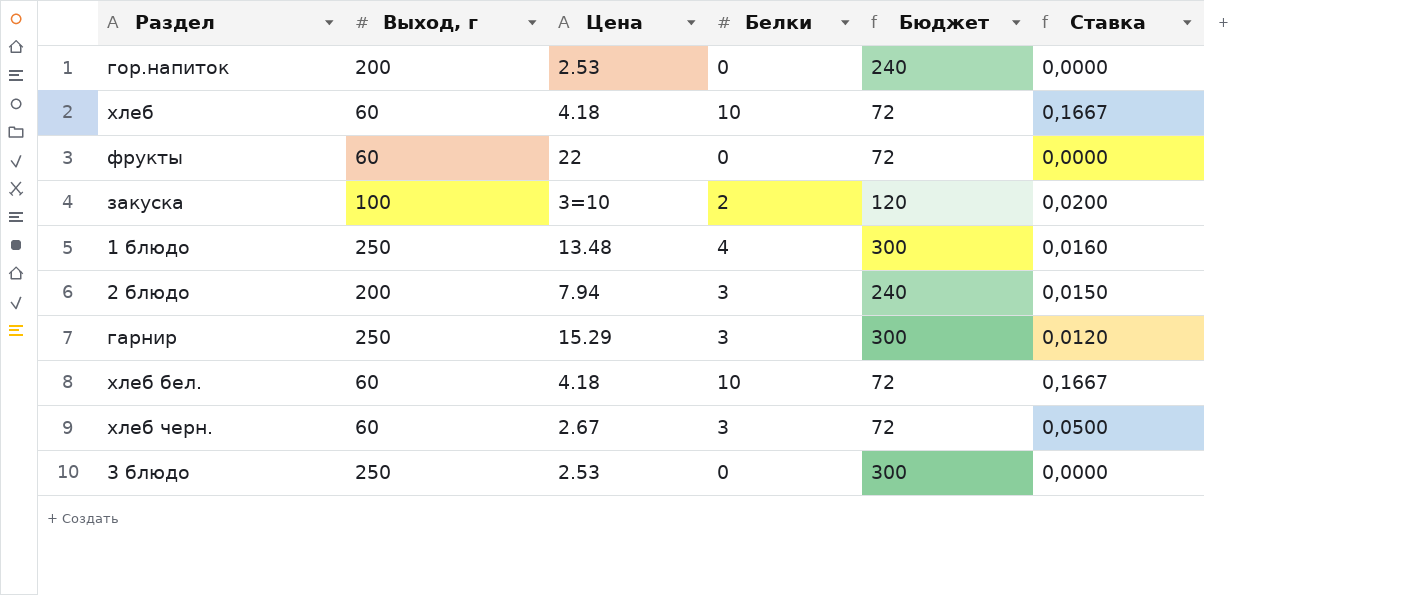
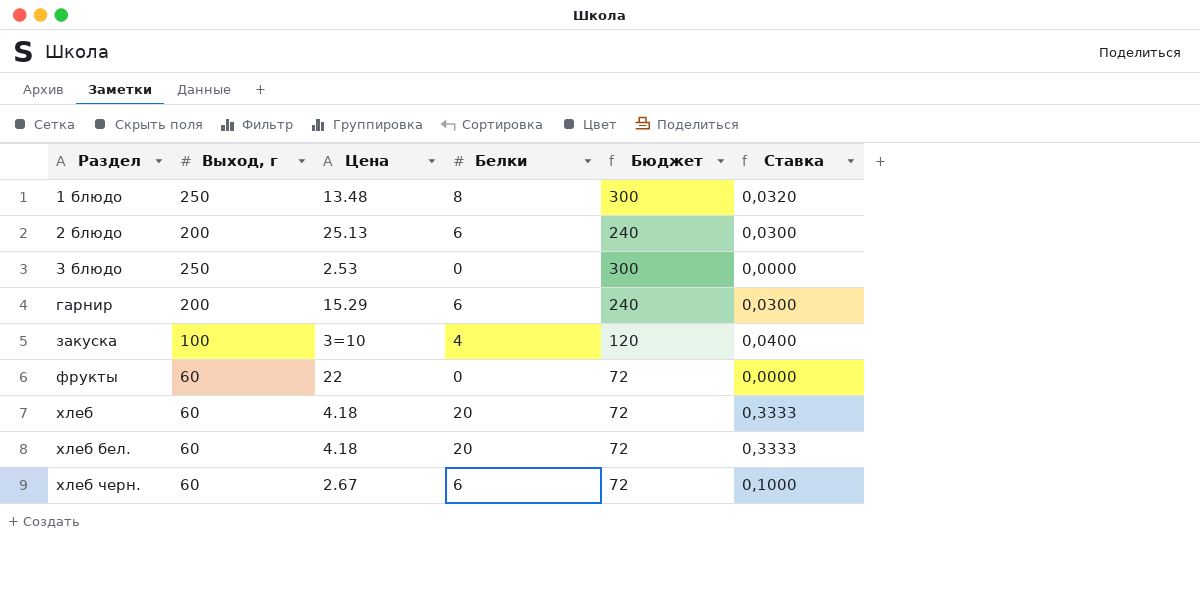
row order: none -> Раздел ascending
row гор.напиток: 200 | 2.53 | 0 | 240 | 0,0000 -> none
1 блюдо | Белки: 4 -> 8
1 блюдо | Ставка: 0,0160 -> 0,0320
2 блюдо | Цена: 7.94 -> 25.13
2 блюдо | Белки: 3 -> 6
2 блюдо | Ставка: 0,0150 -> 0,0300
гарнир | Выход, г: 250 -> 200
гарнир | Белки: 3 -> 6
гарнир | Бюджет: 300 -> 240
гарнир | Ставка: 0,0120 -> 0,0300
закуска | Белки: 2 -> 4
закуска | Ставка: 0,0200 -> 0,0400
хлеб | Белки: 10 -> 20
хлеб | Ставка: 0,1667 -> 0,3333
хлеб бел. | Белки: 10 -> 20
хлеб бел. | Ставка: 0,1667 -> 0,3333
хлеб черн. | Белки: 3 -> 6
хлеб черн. | Ставка: 0,0500 -> 0,1000

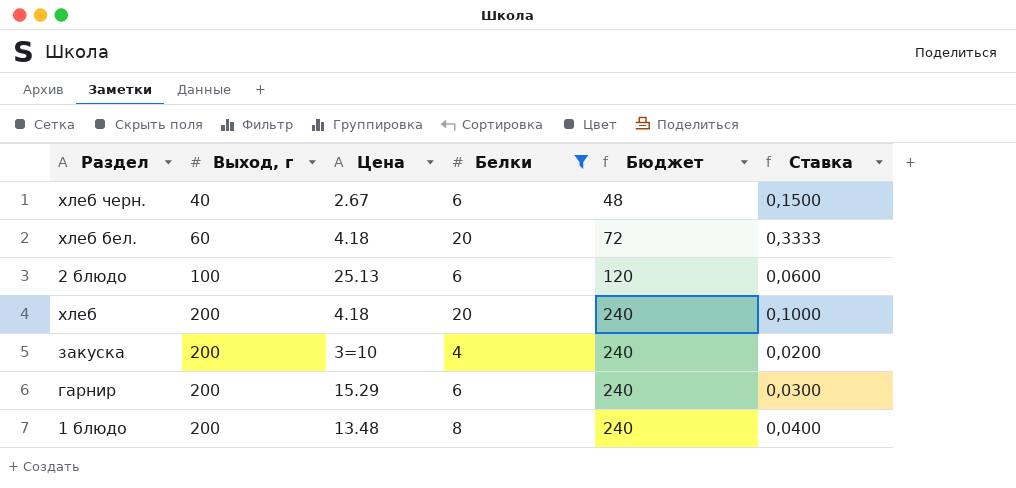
filter: none -> Белки != 0
row order: Раздел ascending -> Выход, г ascending
хлеб черн. | Выход, г: 60 -> 40
хлеб черн. | Бюджет: 72 -> 48
хлеб черн. | Ставка: 0,1000 -> 0,1500
2 блюдо | Выход, г: 200 -> 100
2 блюдо | Бюджет: 240 -> 120
2 блюдо | Ставка: 0,0300 -> 0,0600
хлеб | Выход, г: 60 -> 200
хлеб | Бюджет: 72 -> 240
хлеб | Ставка: 0,3333 -> 0,1000
закуска | Выход, г: 100 -> 200
закуска | Бюджет: 120 -> 240
закуска | Ставка: 0,0400 -> 0,0200
1 блюдо | Выход, г: 250 -> 200
1 блюдо | Бюджет: 300 -> 240
1 блюдо | Ставка: 0,0320 -> 0,0400

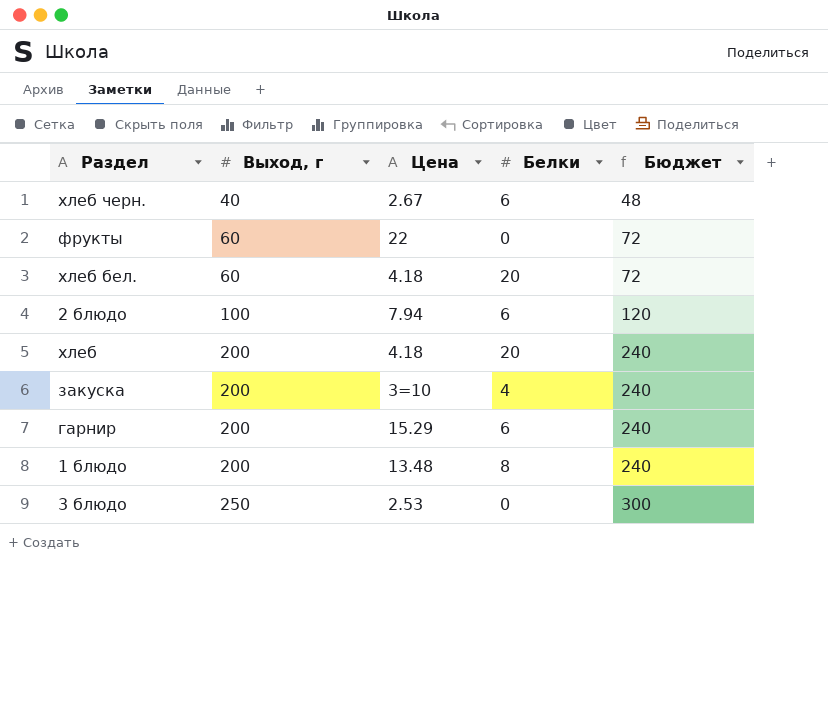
filter: Белки != 0 -> none
column Ставка | formula: [Белки] / [Выход, г] -> none
2 блюдо | Цена: 25.13 -> 7.94

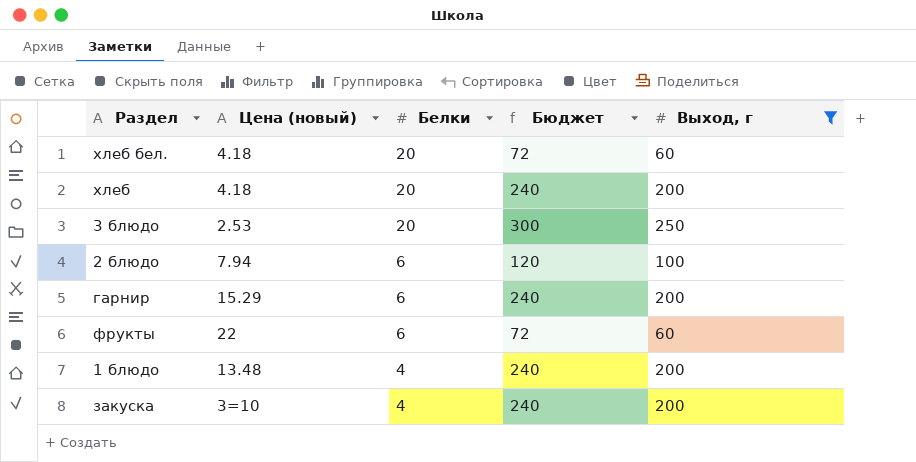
filter: none -> Выход, г != 40
row order: Выход, г ascending -> Белки descending
column name: Цена -> Цена (новый)
column Выход, г | position: 2 -> 5
3 блюдо | Белки: 0 -> 20
фрукты | Белки: 0 -> 6
1 блюдо | Белки: 8 -> 4

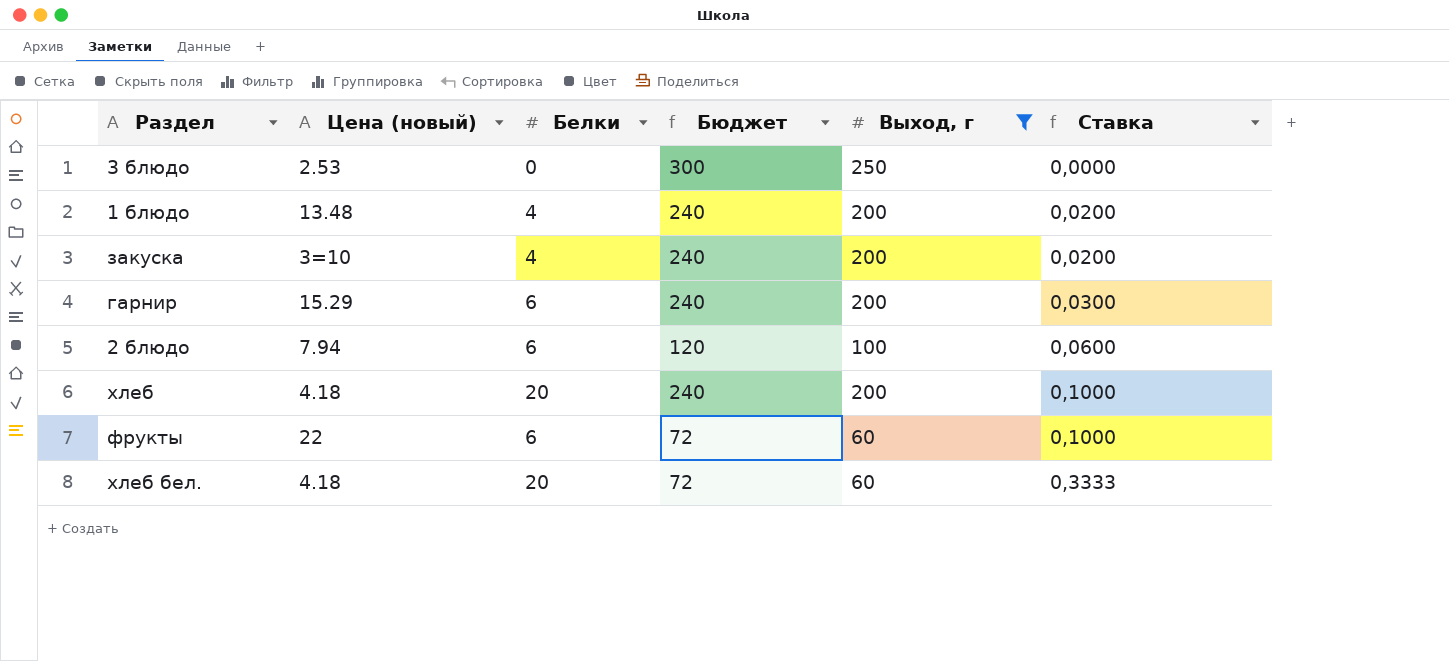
row order: Белки descending -> Ставка ascending
column Ставка | formula: none -> [Белки] / [Выход, г]
3 блюдо | Белки: 20 -> 0

